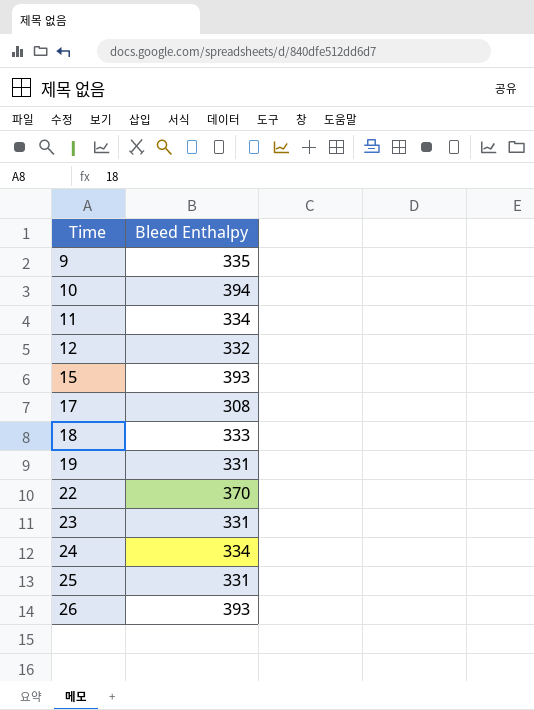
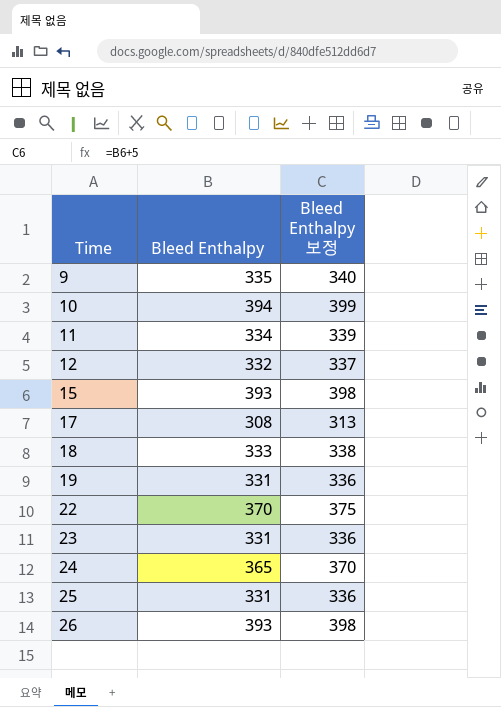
column Bleed Enthalpy 보정 | formula: none -> [Bleed Enthalpy] + 5
24 | Bleed Enthalpy: 334 -> 365

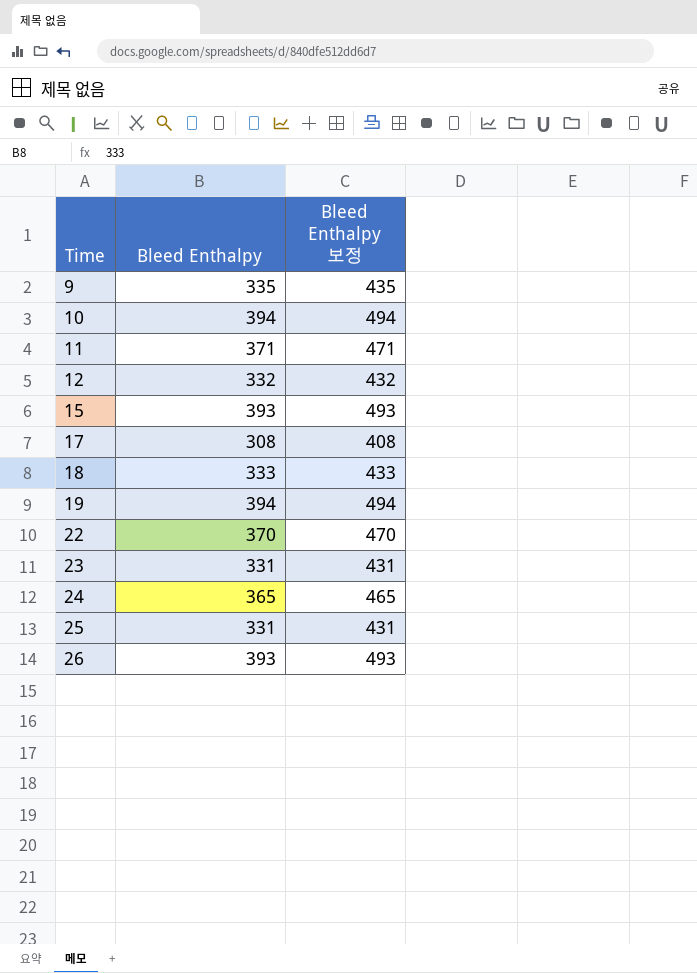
column Bleed Enthalpy 보정 | formula: [Bleed Enthalpy] + 5 -> [Bleed Enthalpy] + 100
11 | Bleed Enthalpy: 334 -> 371
19 | Bleed Enthalpy: 331 -> 394

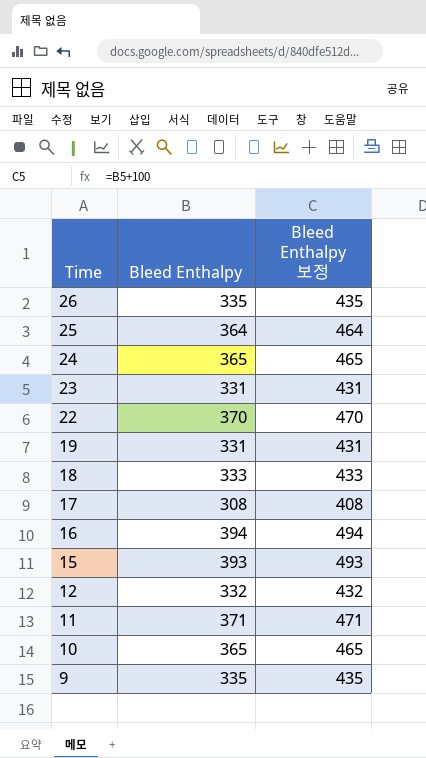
row order: Time ascending -> Time descending
26 | Bleed Enthalpy: 393 -> 335
26 | Bleed Enthalpy 보정: 493 -> 435
25 | Bleed Enthalpy: 331 -> 364
25 | Bleed Enthalpy 보정: 431 -> 464
19 | Bleed Enthalpy: 394 -> 331
19 | Bleed Enthalpy 보정: 494 -> 431
row 16: none -> 394 | 494
10 | Bleed Enthalpy: 394 -> 365
10 | Bleed Enthalpy 보정: 494 -> 465

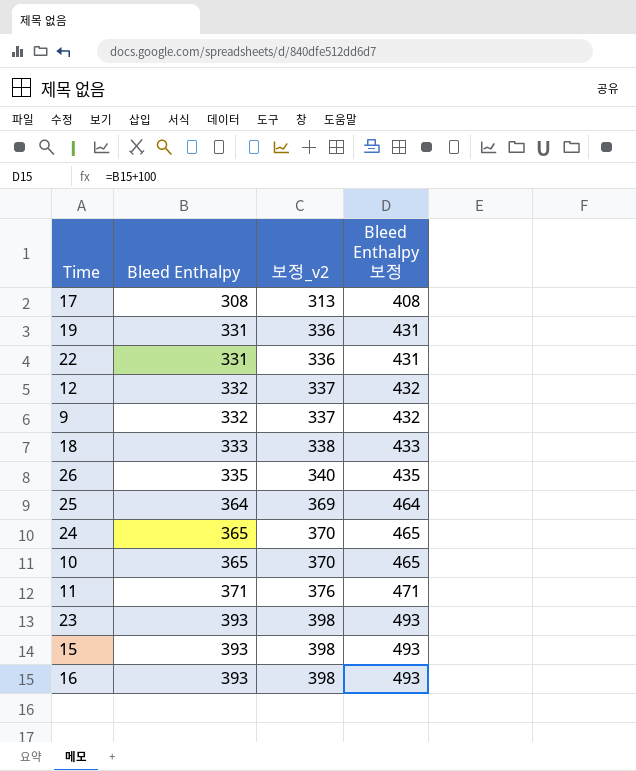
row order: Time descending -> Bleed Enthalpy ascending
column 보정_v2 | formula: none -> [Bleed Enthalpy] + 5
22 | Bleed Enthalpy: 370 -> 331
22 | Bleed Enthalpy 보정: 470 -> 431
9 | Bleed Enthalpy: 335 -> 332
9 | Bleed Enthalpy 보정: 435 -> 432
23 | Bleed Enthalpy: 331 -> 393
23 | Bleed Enthalpy 보정: 431 -> 493
16 | Bleed Enthalpy: 394 -> 393
16 | Bleed Enthalpy 보정: 494 -> 493

